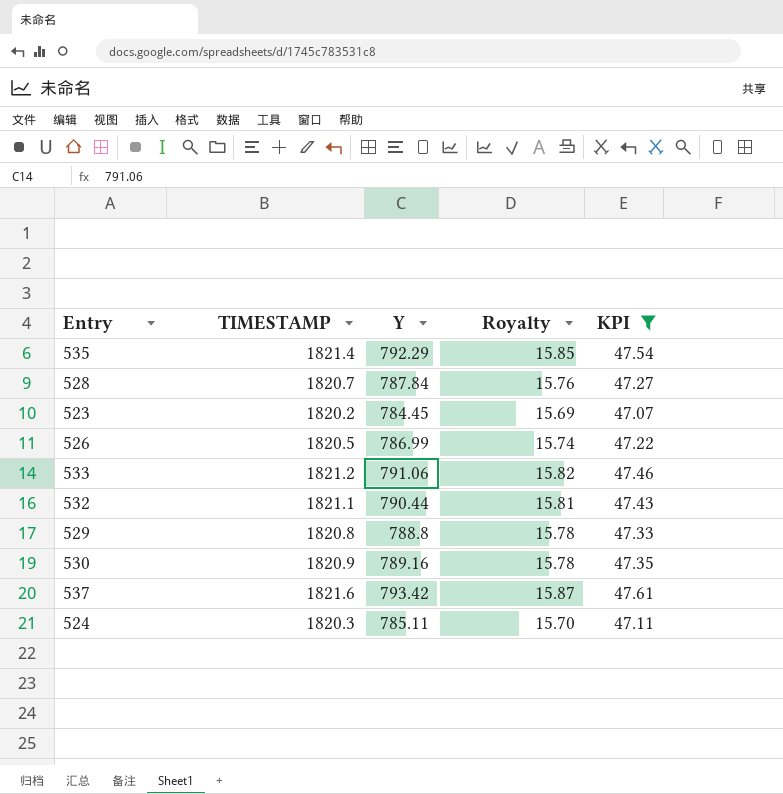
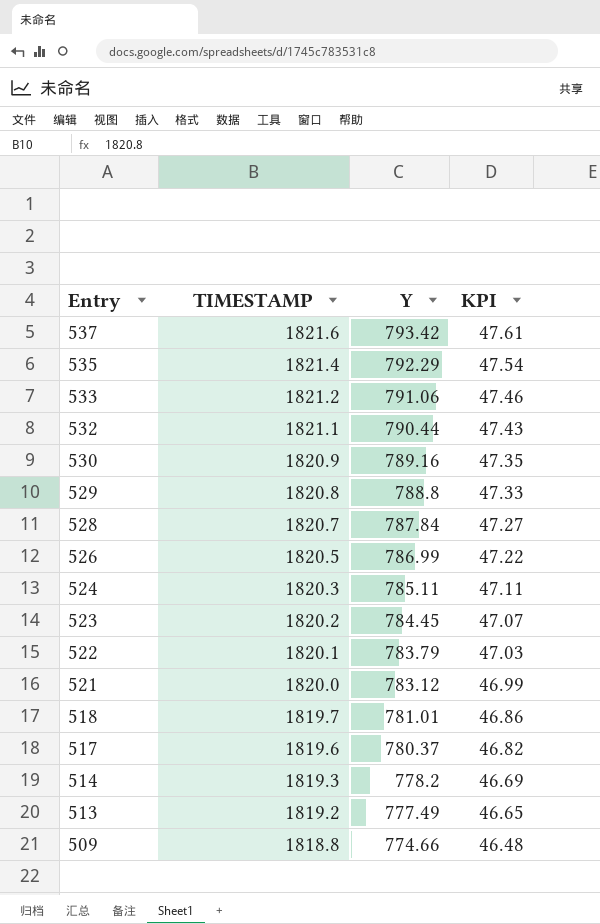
filter: KPI >= 47.07 -> none
row order: none -> Entry descending
column Royalty | formula: [Y] * 0.02 -> none

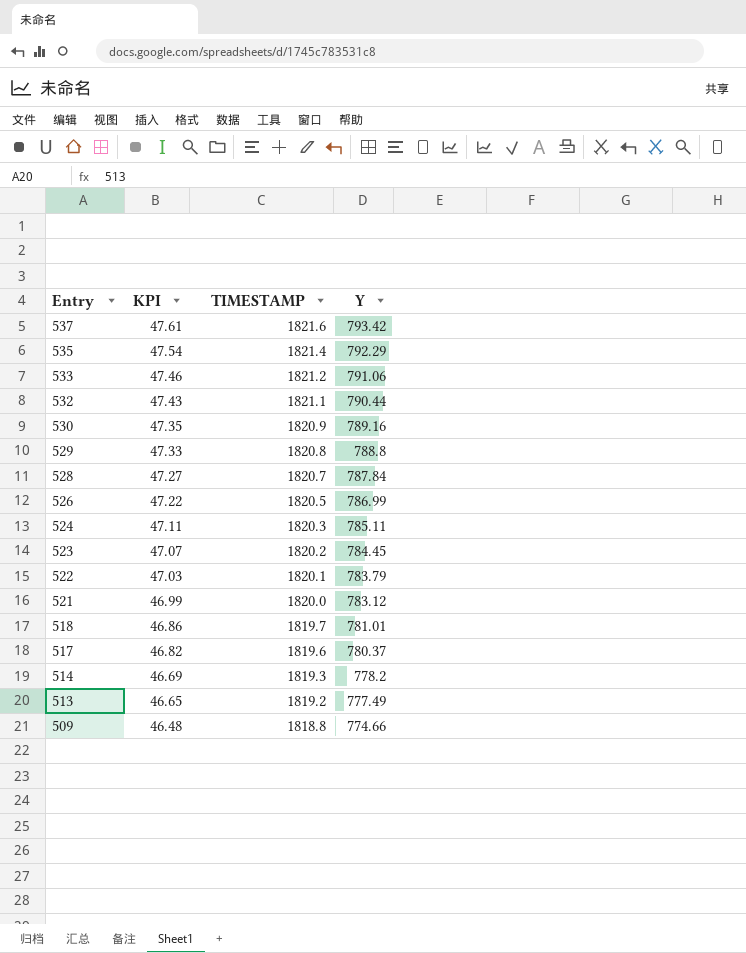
column KPI | position: 4 -> 2

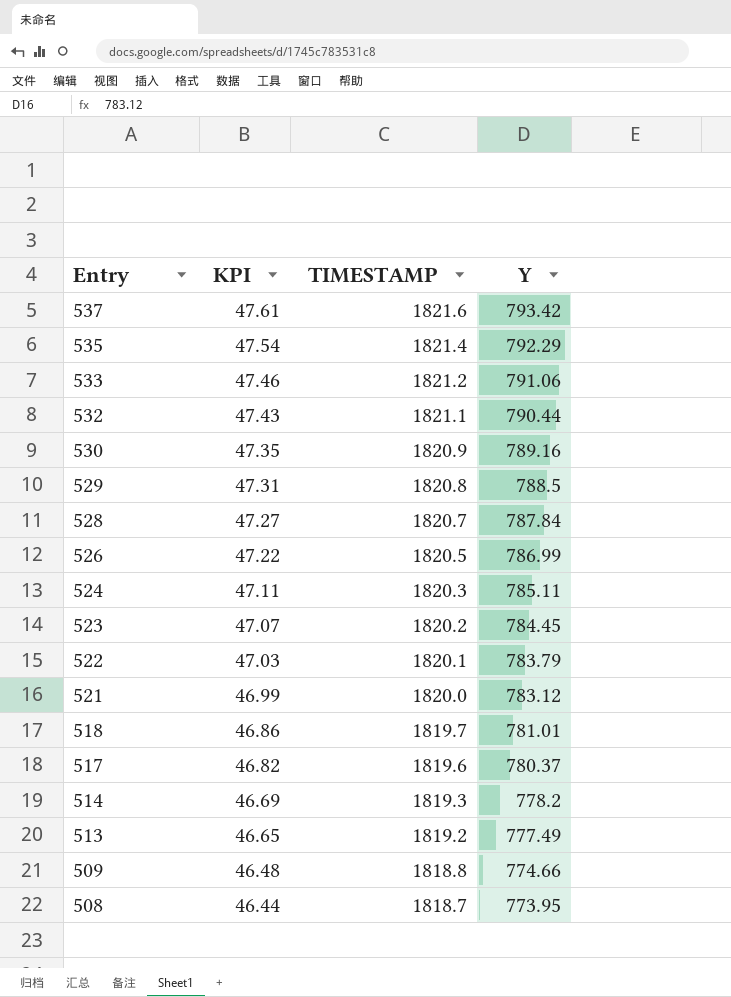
529 | KPI: 47.33 -> 47.31
529 | Y: 788.8 -> 788.5
row 508: none -> 46.44 | 1818.7 | 773.95

